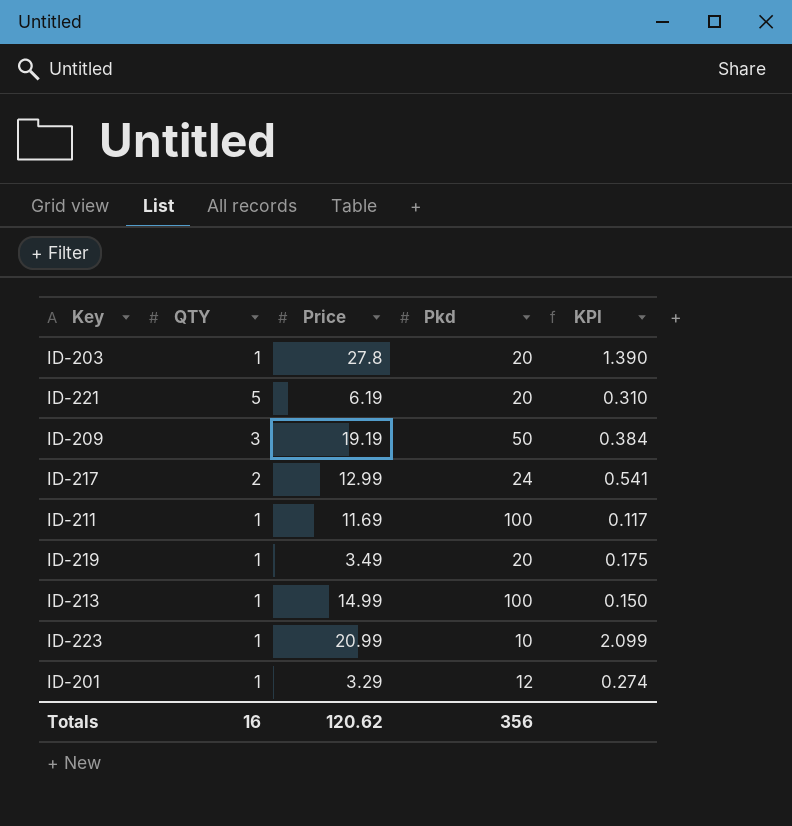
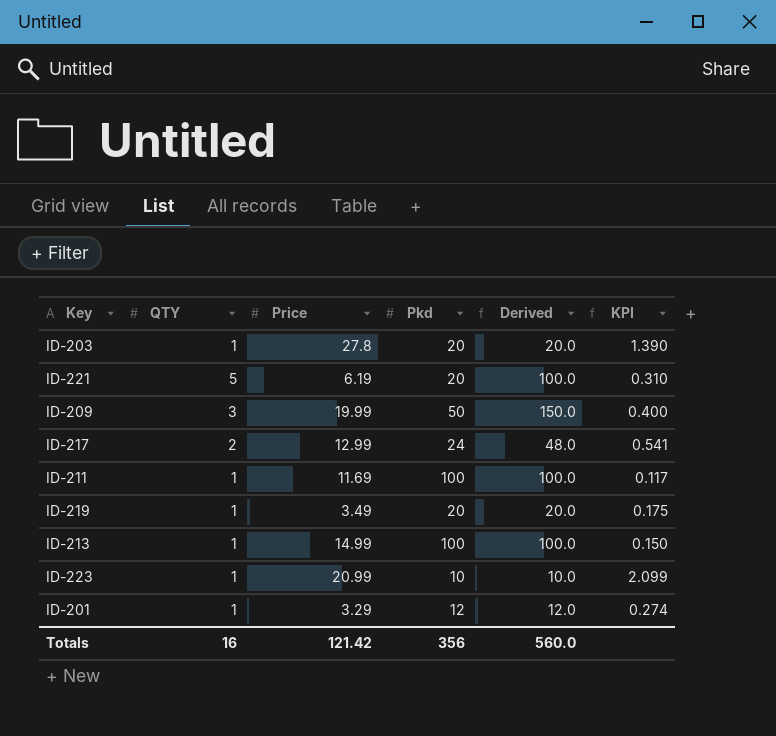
column Derived | formula: none -> [QTY] * [Pkd]
ID-209 | Price: 19.19 -> 19.99
ID-209 | KPI: 0.384 -> 0.400
Totals | Price: 120.62 -> 121.42

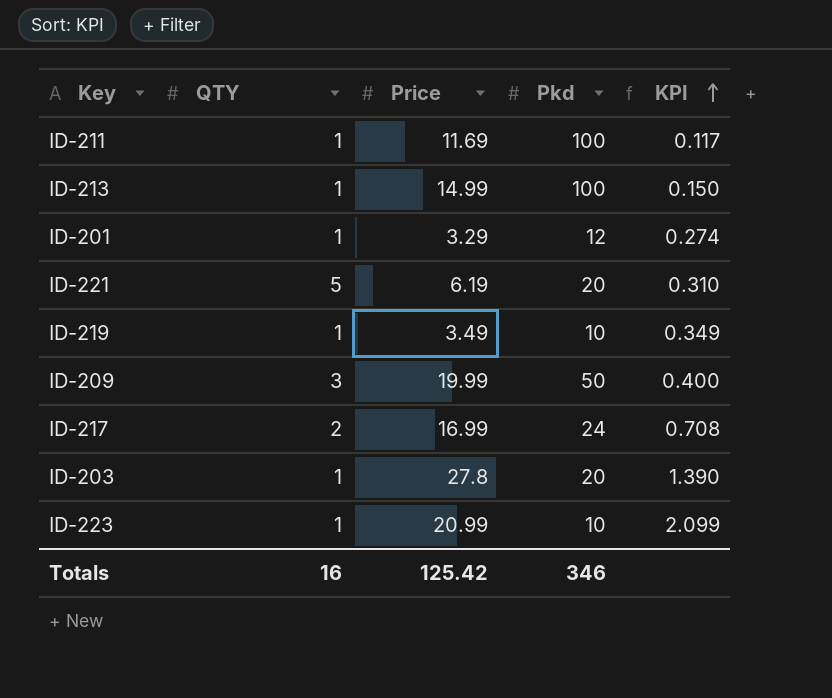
row order: none -> KPI ascending
column Derived | formula: [QTY] * [Pkd] -> none
ID-219 | Pkd: 20 -> 10
ID-219 | KPI: 0.175 -> 0.349
ID-217 | Price: 12.99 -> 16.99
ID-217 | KPI: 0.541 -> 0.708
Totals | Price: 121.42 -> 125.42
Totals | Pkd: 356 -> 346

